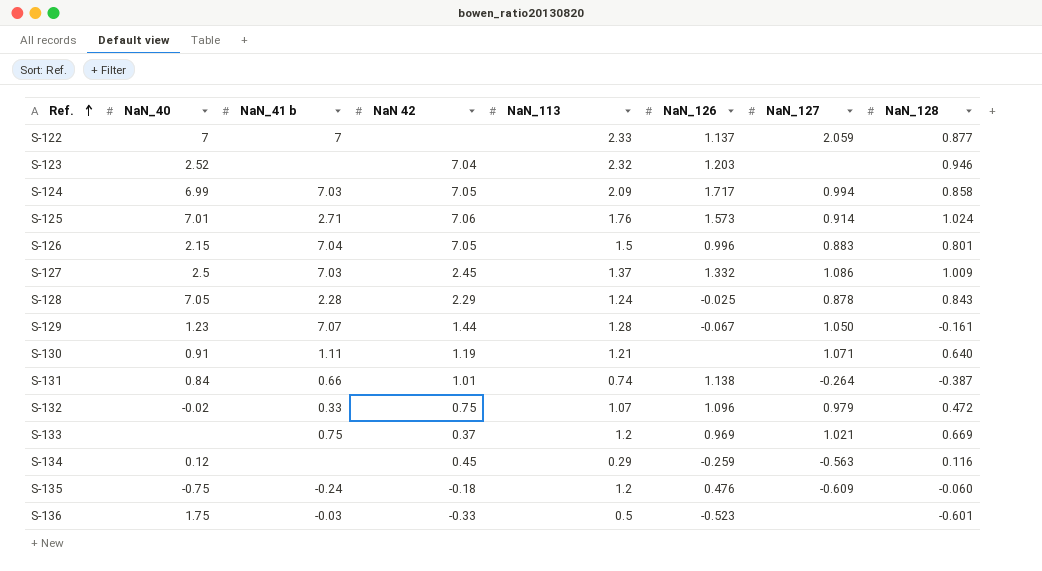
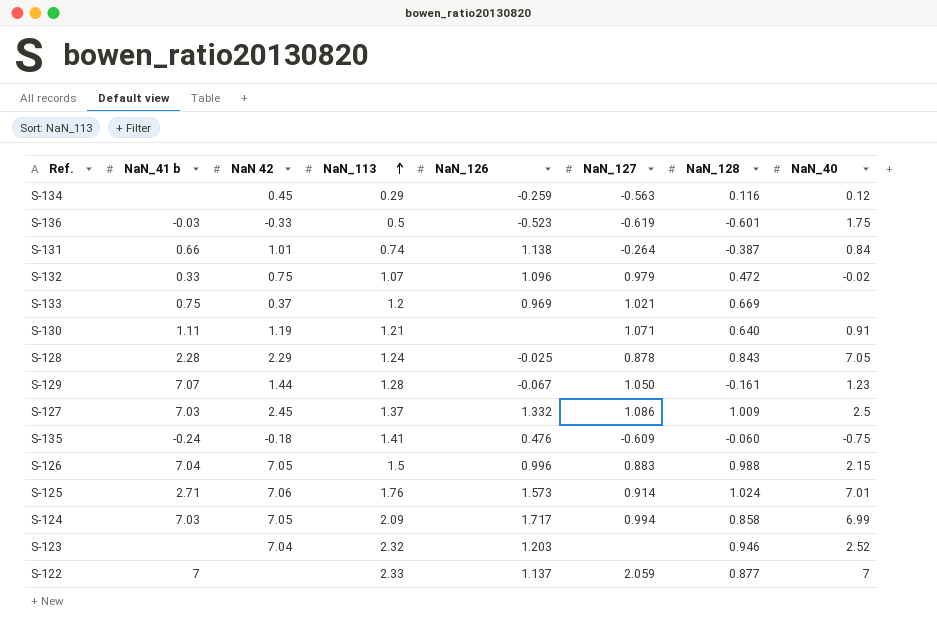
row order: Ref. ascending -> NaN_113 ascending
column NaN_40 | position: 2 -> 8
S-136 | NaN_127: none -> -0.619
S-135 | NaN_113: 1.2 -> 1.41
S-126 | NaN_128: 0.801 -> 0.988

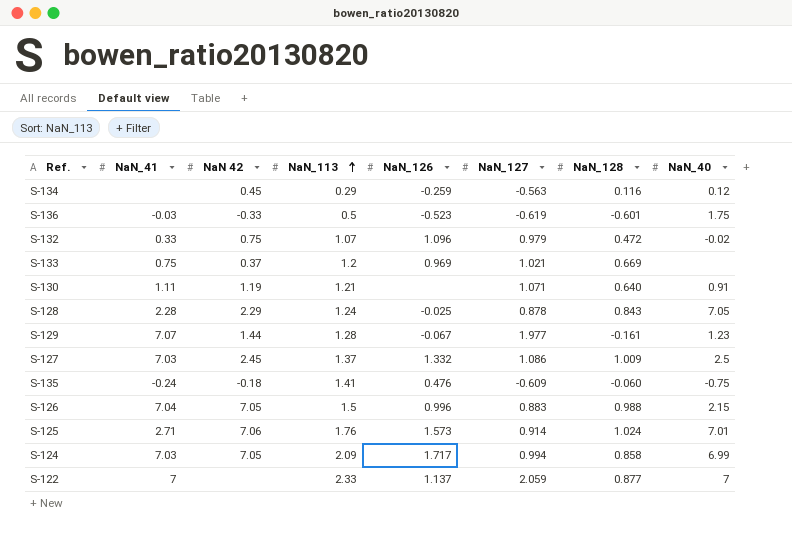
column name: NaN_41 b -> NaN_41
row S-131: 0.66 | 1.01 | 0.74 | 1.138 | -0.264 | -0.387 | 0.84 -> none
row S-123: none | 7.04 | 2.32 | 1.203 | none | 0.946 | 2.52 -> none
S-129 | NaN_127: 1.050 -> 1.977

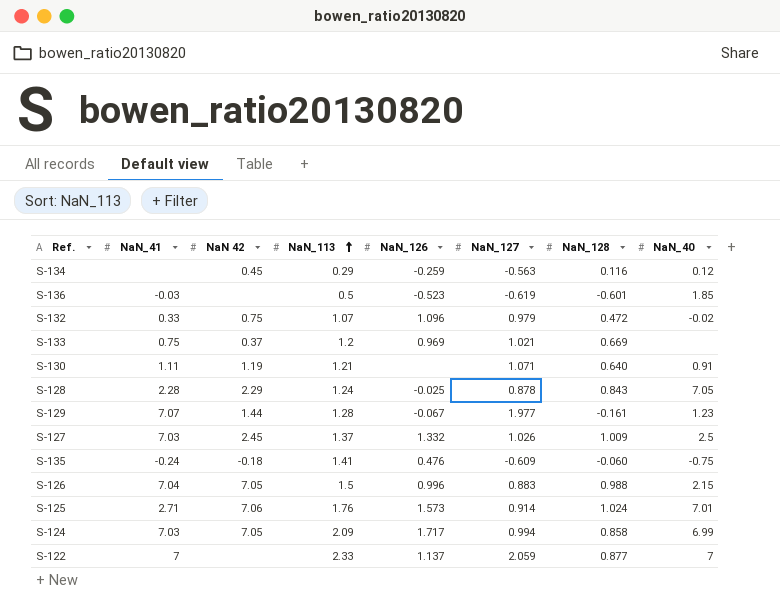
S-136 | NaN 42: -0.33 -> none
S-136 | NaN_40: 1.75 -> 1.85
S-127 | NaN_127: 1.086 -> 1.026

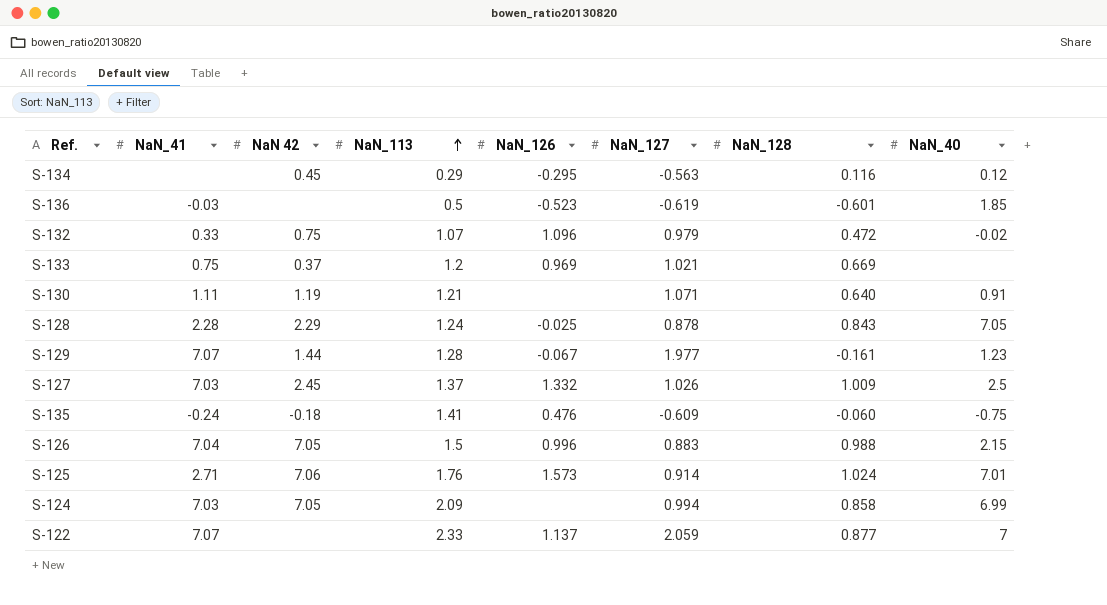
S-134 | NaN_126: -0.259 -> -0.295
S-124 | NaN_126: 1.717 -> none
S-122 | NaN_41: 7 -> 7.07

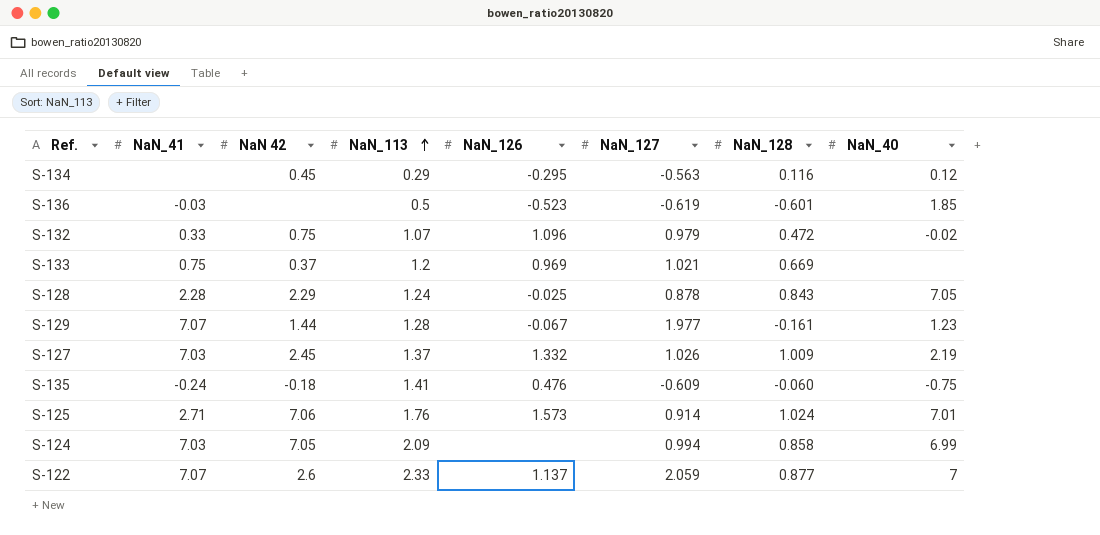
row S-130: 1.11 | 1.19 | 1.21 | none | 1.071 | 0.640 | 0.91 -> none
row S-126: 7.04 | 7.05 | 1.5 | 0.996 | 0.883 | 0.988 | 2.15 -> none
S-127 | NaN_40: 2.5 -> 2.19
S-122 | NaN 42: none -> 2.6

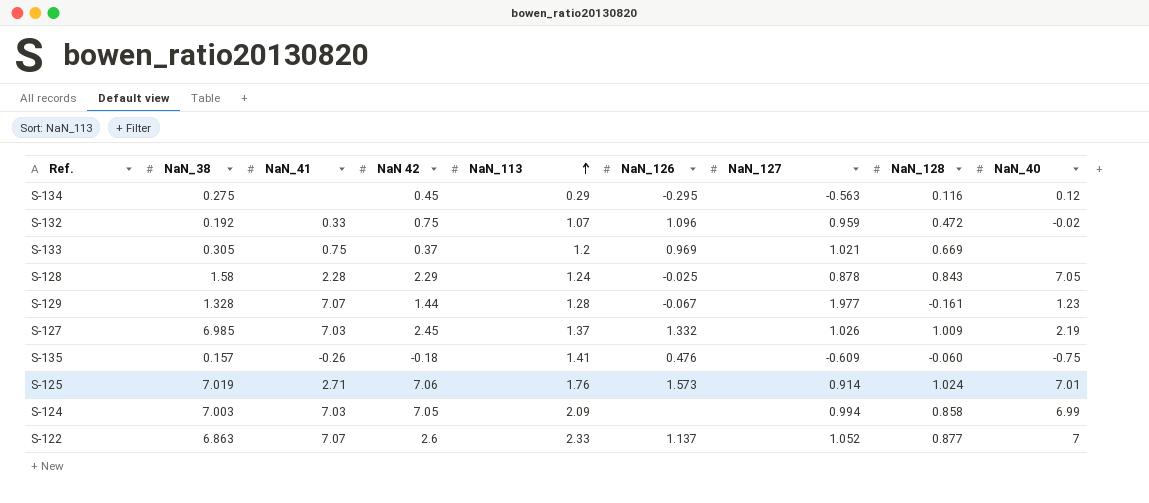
column NaN_38 | position: none -> 2
row S-136: -0.03 | none | 0.5 | -0.523 | -0.619 | -0.601 | 1.85 -> none
S-132 | NaN_127: 0.979 -> 0.959
S-135 | NaN_41: -0.24 -> -0.26
S-122 | NaN_127: 2.059 -> 1.052

